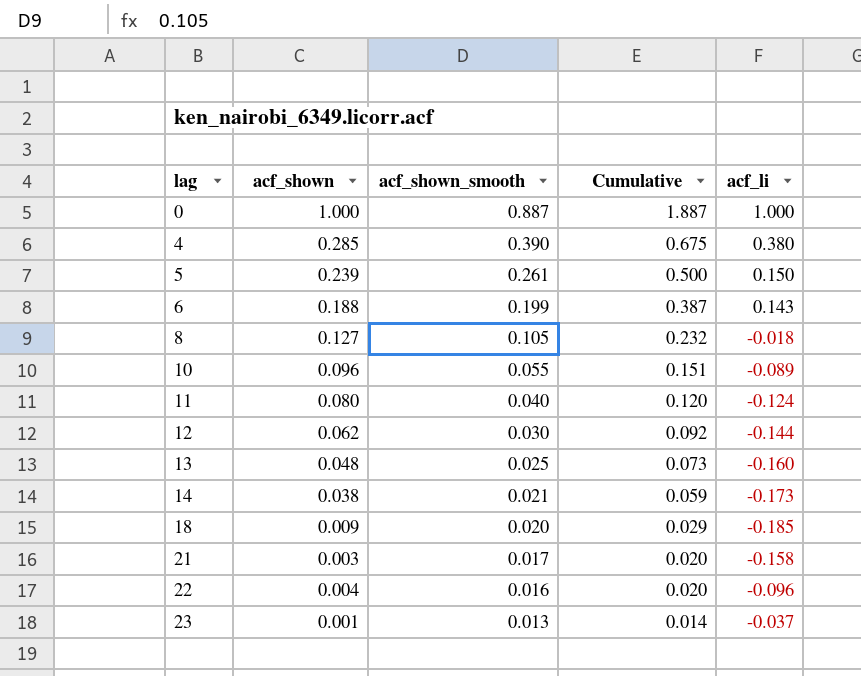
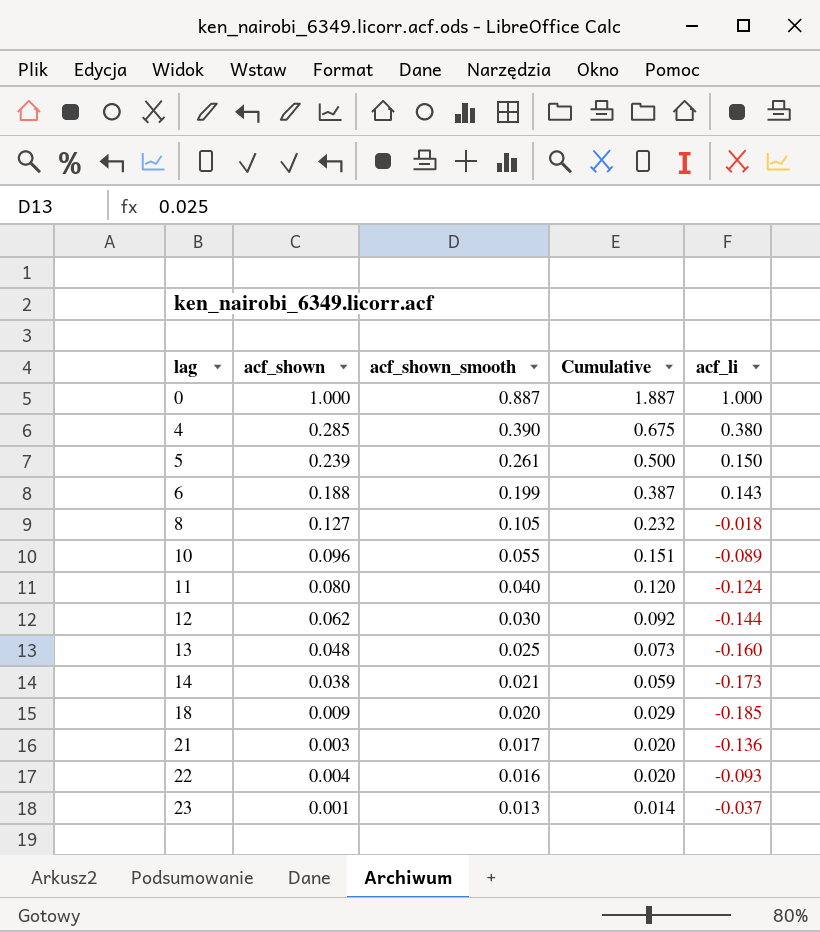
21 | acf_li: -0.158 -> -0.136
22 | acf_li: -0.096 -> -0.093

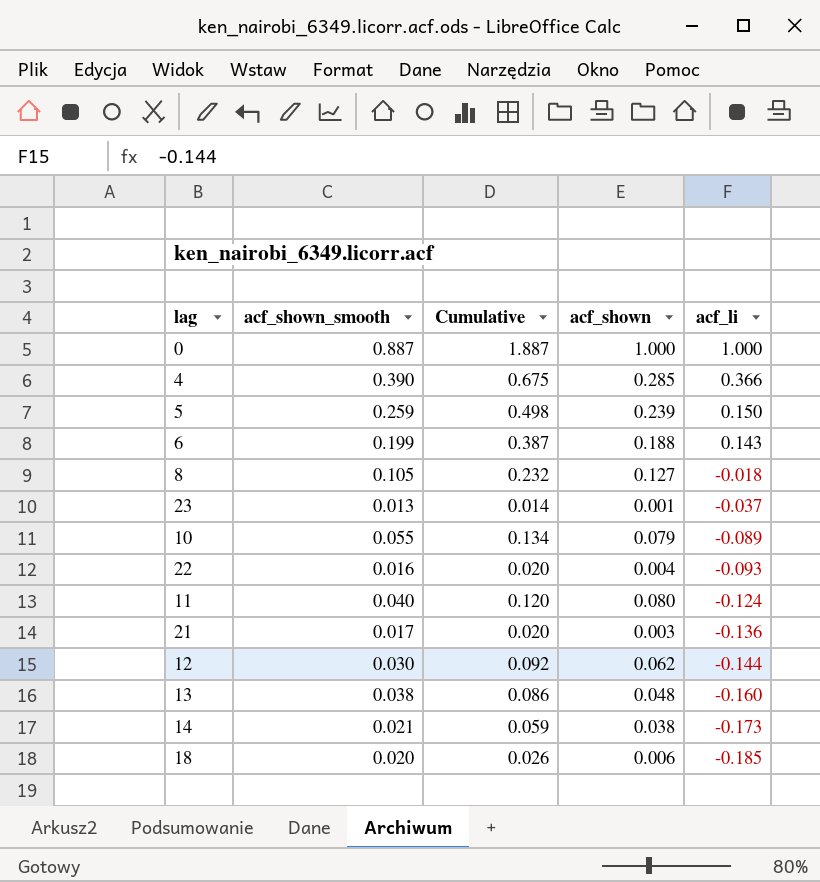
row order: lag ascending -> acf_li descending
column acf_shown | position: 2 -> 4
4 | acf_li: 0.380 -> 0.366
5 | acf_shown_smooth: 0.261 -> 0.259
5 | Cumulative: 0.500 -> 0.498
10 | Cumulative: 0.151 -> 0.134
10 | acf_shown: 0.096 -> 0.079
13 | acf_shown_smooth: 0.025 -> 0.038
13 | Cumulative: 0.073 -> 0.086
18 | Cumulative: 0.029 -> 0.026
18 | acf_shown: 0.009 -> 0.006

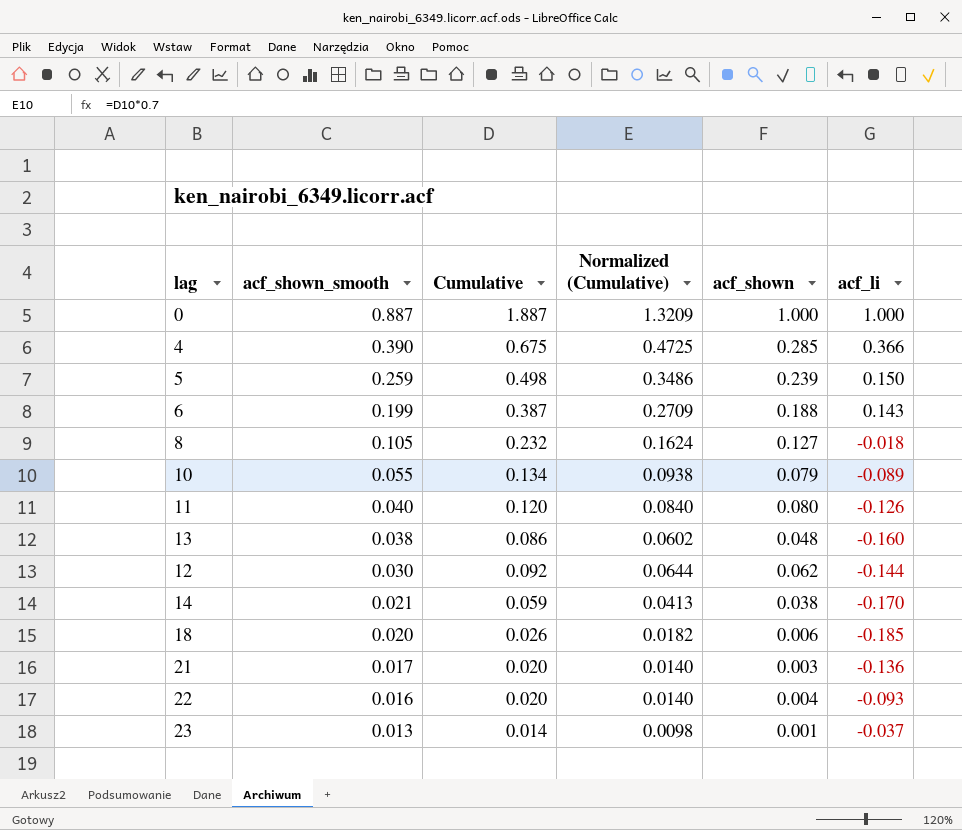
row order: acf_li descending -> acf_shown_smooth descending
column Normalized (Cumulative) | formula: none -> [Cumulative] * 0.7
11 | acf_li: -0.124 -> -0.126
14 | acf_li: -0.173 -> -0.170

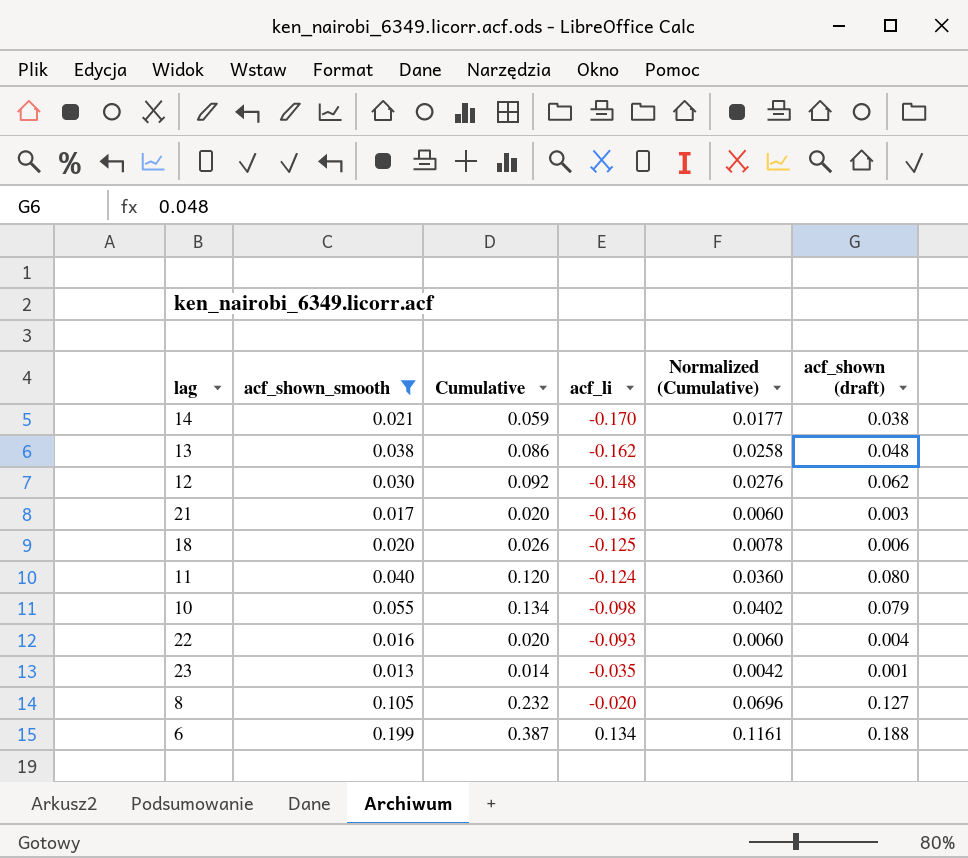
filter: none -> acf_shown_smooth <= 0.199
row order: acf_shown_smooth descending -> acf_li ascending
column acf_li | position: 6 -> 4
column Normalized (Cumulative) | formula: [Cumulative] * 0.7 -> [Cumulative] * 0.3
column name: acf_shown -> acf_shown (draft)
13 | acf_li: -0.160 -> -0.162
12 | acf_li: -0.144 -> -0.148
18 | acf_li: -0.185 -> -0.125
11 | acf_li: -0.126 -> -0.124
10 | acf_li: -0.089 -> -0.098
23 | acf_li: -0.037 -> -0.035
8 | acf_li: -0.018 -> -0.020
6 | acf_li: 0.143 -> 0.134

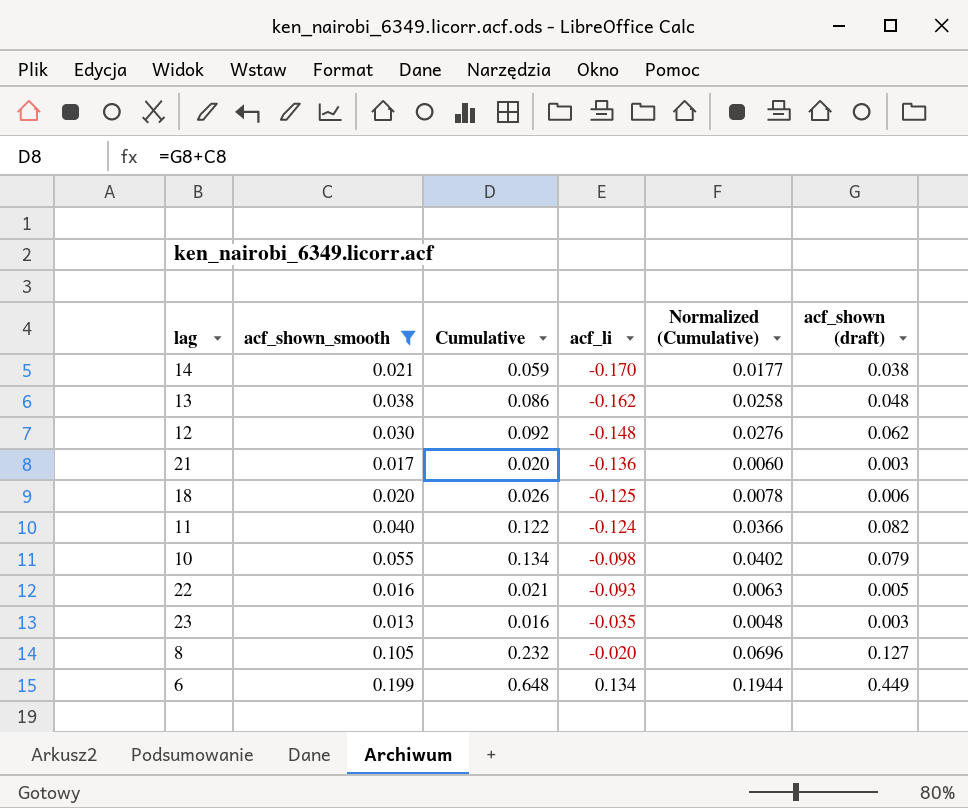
11 | Cumulative: 0.120 -> 0.122
11 | Normalized (Cumulative): 0.0360 -> 0.0366
11 | acf_shown (draft): 0.080 -> 0.082
22 | Cumulative: 0.020 -> 0.021
22 | Normalized (Cumulative): 0.0060 -> 0.0063
22 | acf_shown (draft): 0.004 -> 0.005
23 | Cumulative: 0.014 -> 0.016
23 | Normalized (Cumulative): 0.0042 -> 0.0048
23 | acf_shown (draft): 0.001 -> 0.003
6 | Cumulative: 0.387 -> 0.648
6 | Normalized (Cumulative): 0.1161 -> 0.1944
6 | acf_shown (draft): 0.188 -> 0.449

